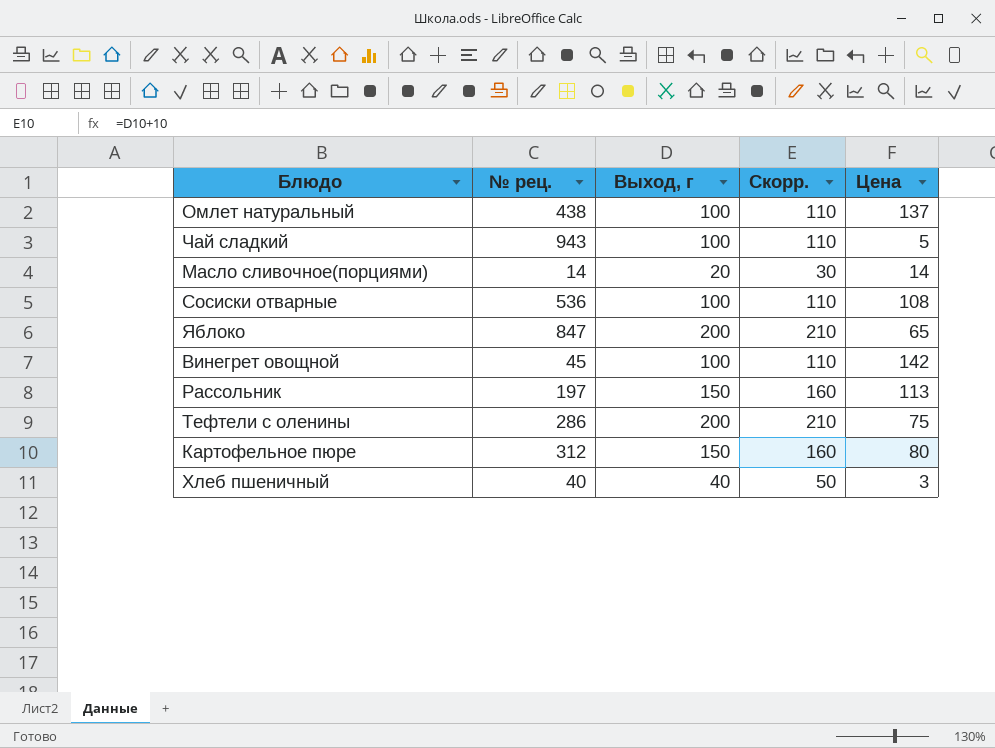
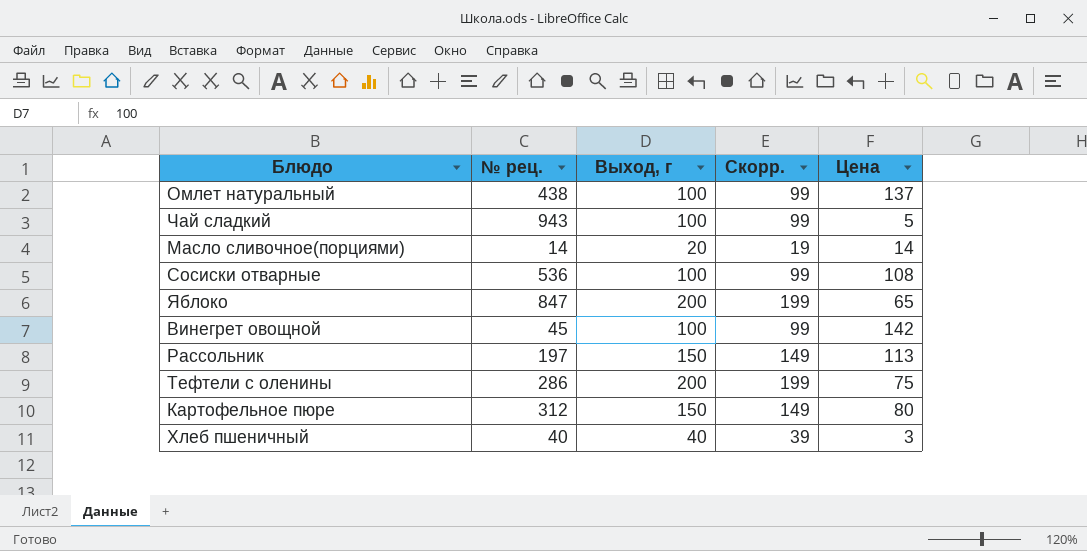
column Скорр. | formula: [Выход, г] + 10 -> [Выход, г] - 1

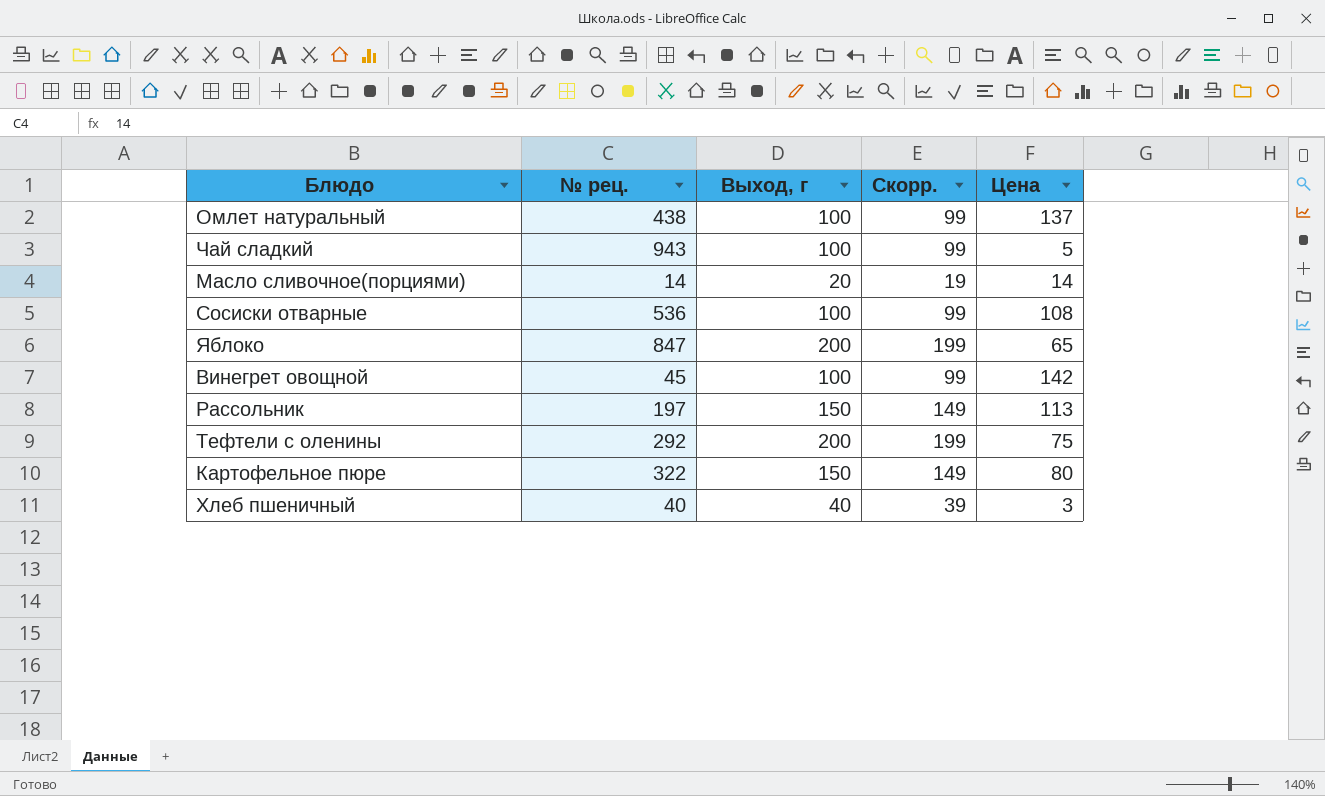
Тефтели с оленины | № рец.: 286 -> 292
Картофельное пюре | № рец.: 312 -> 322

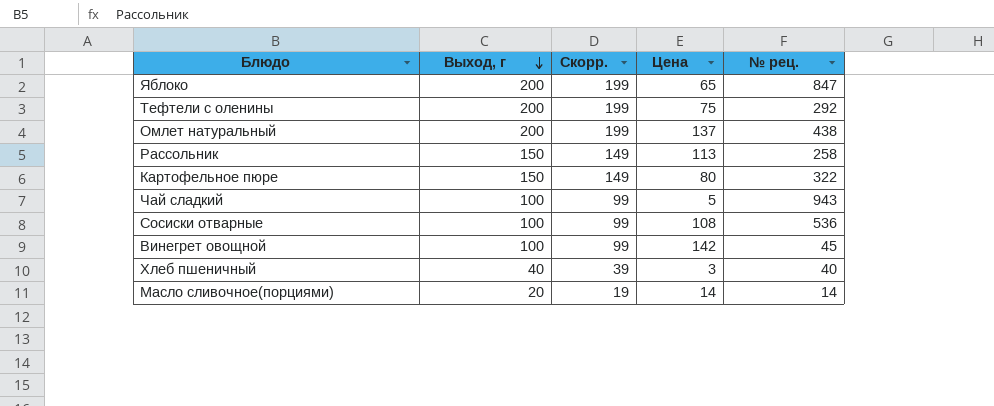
row order: none -> Выход, г descending
column № рец. | position: 2 -> 5
Омлет натуральный | Выход, г: 100 -> 200
Омлет натуральный | Скорр.: 99 -> 199
Рассольник | № рец.: 197 -> 258

